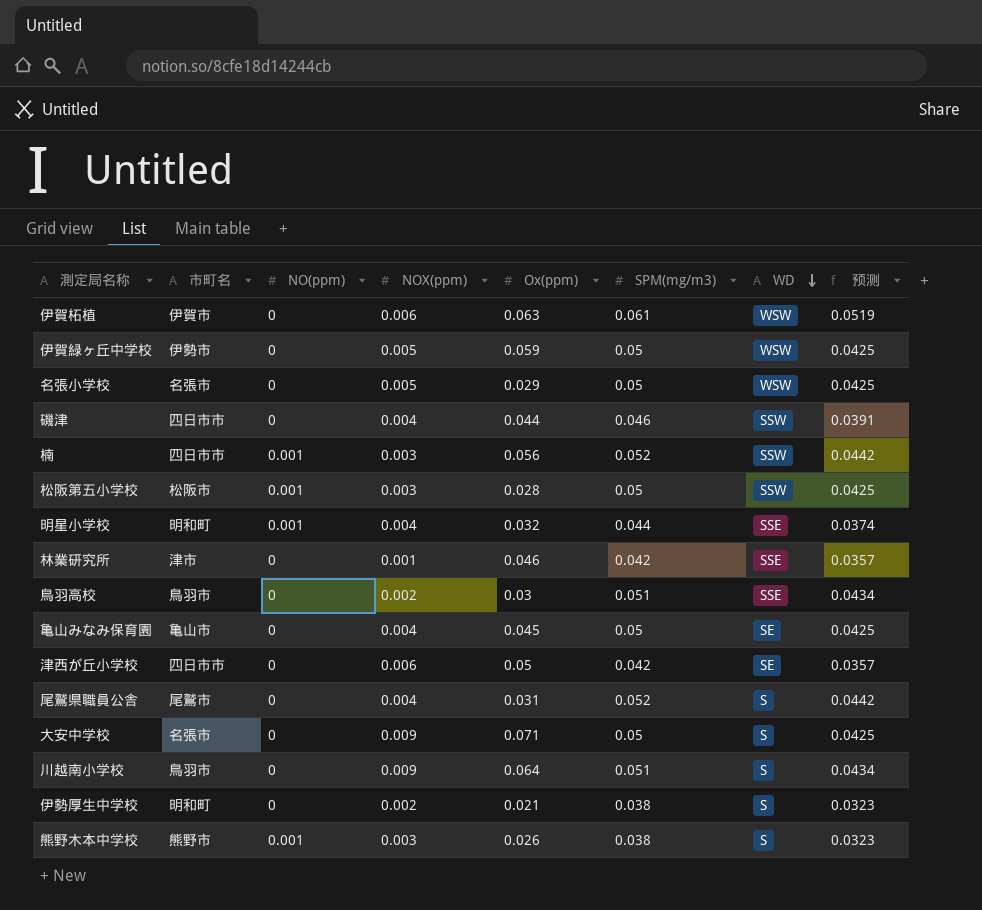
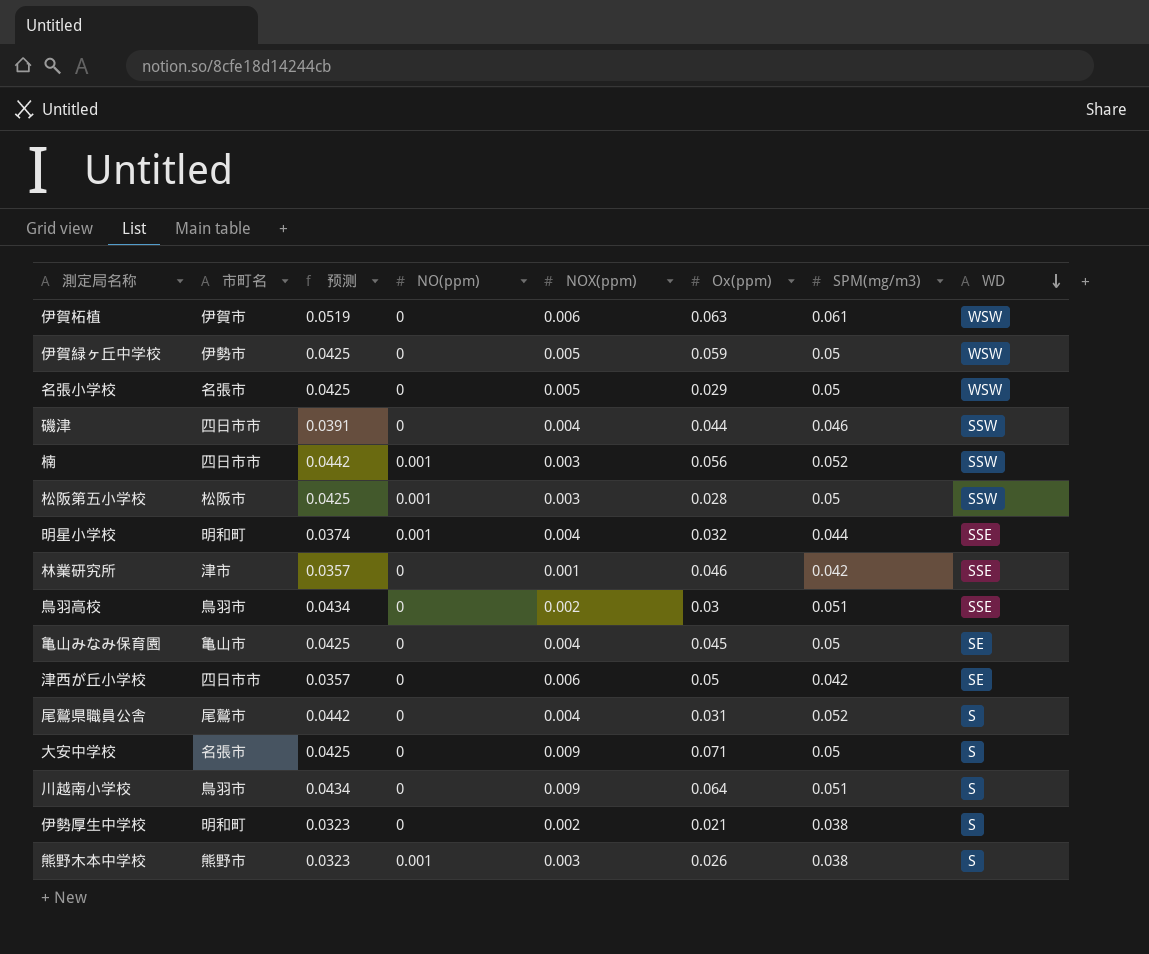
column 预测 | position: 8 -> 3

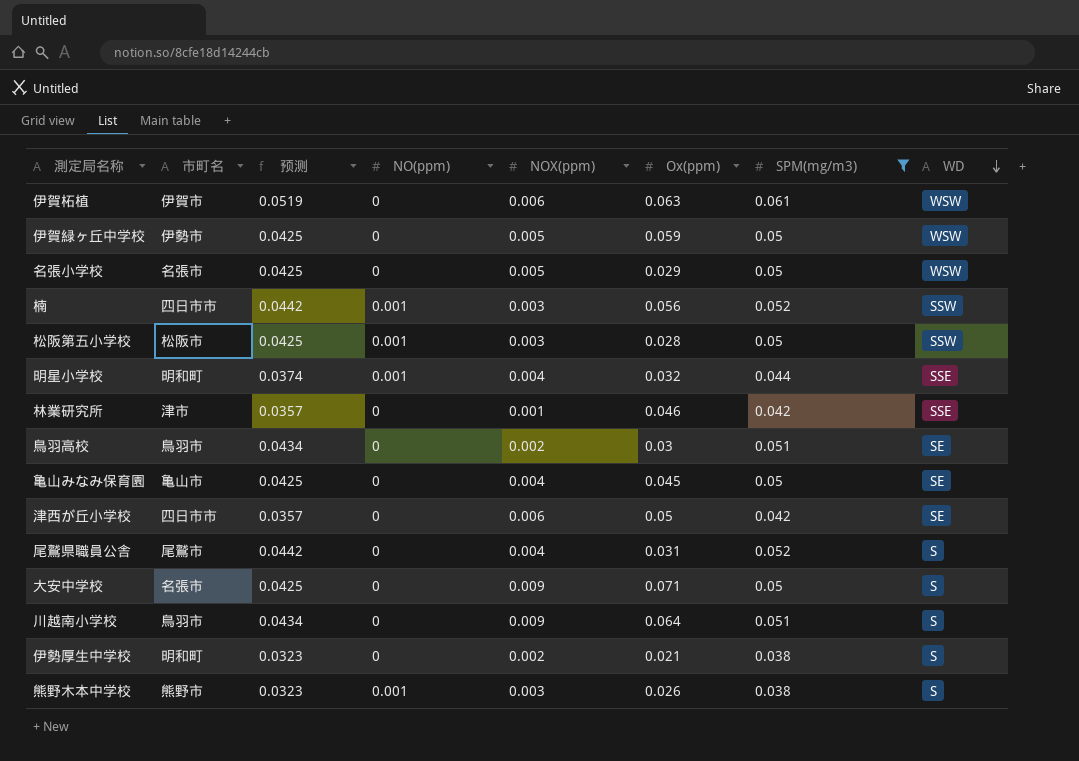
filter: none -> SPM(mg/m3) != 0.046
鳥羽高校 | WD: SSE -> SE

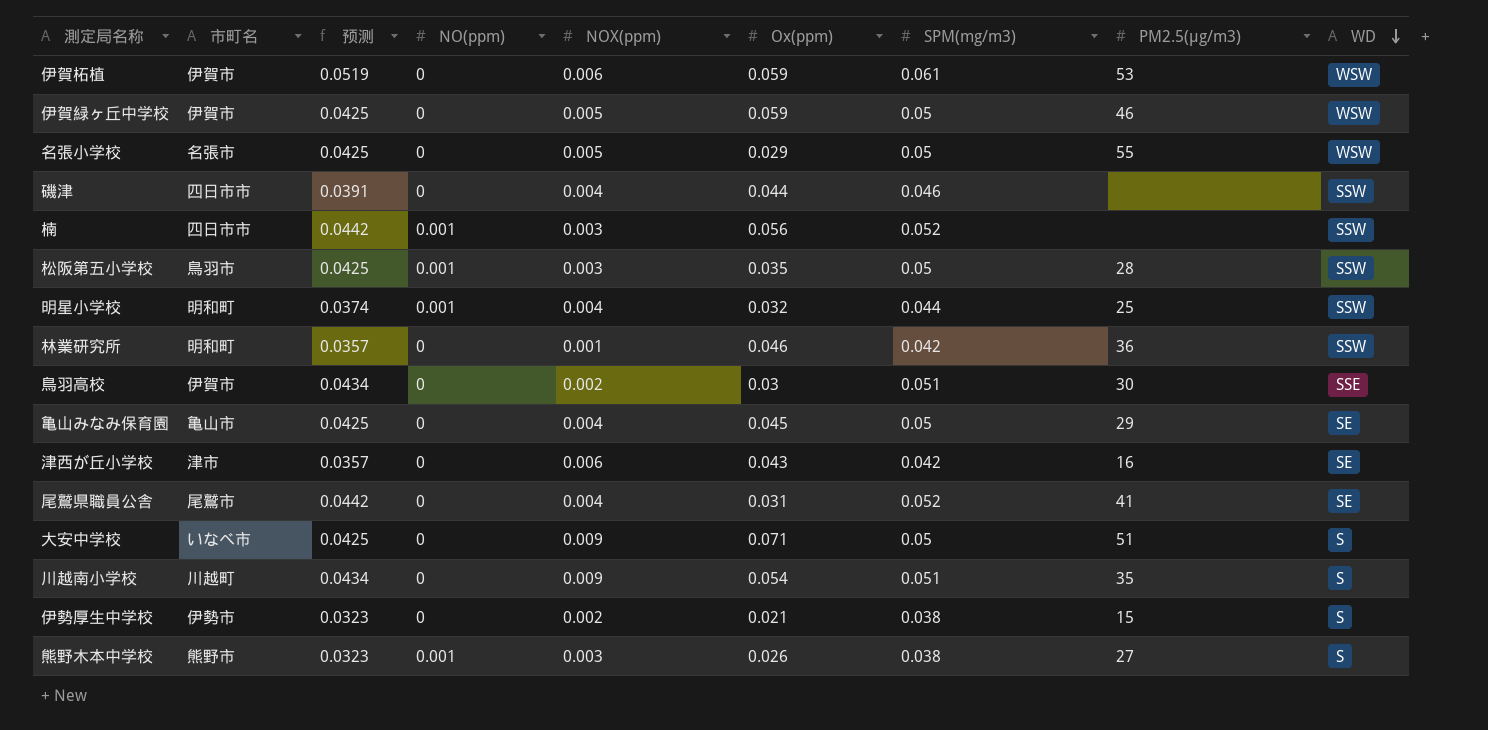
filter: SPM(mg/m3) != 0.046 -> none
column PM2.5(μg/m3) | position: none -> 8
伊賀柘植 | Ox(ppm): 0.063 -> 0.059
伊賀緑ヶ丘中学校 | 市町名: 伊勢市 -> 伊賀市
松阪第五小学校 | 市町名: 松阪市 -> 鳥羽市
松阪第五小学校 | Ox(ppm): 0.028 -> 0.035
明星小学校 | WD: SSE -> SSW
林業研究所 | 市町名: 津市 -> 明和町
林業研究所 | WD: SSE -> SSW
鳥羽高校 | 市町名: 鳥羽市 -> 伊賀市
鳥羽高校 | WD: SE -> SSE
津西が丘小学校 | 市町名: 四日市市 -> 津市
津西が丘小学校 | Ox(ppm): 0.05 -> 0.043
尾鷲県職員公舎 | WD: S -> SE
大安中学校 | 市町名: 名張市 -> いなべ市
川越南小学校 | 市町名: 鳥羽市 -> 川越町
川越南小学校 | Ox(ppm): 0.064 -> 0.054
伊勢厚生中学校 | 市町名: 明和町 -> 伊勢市

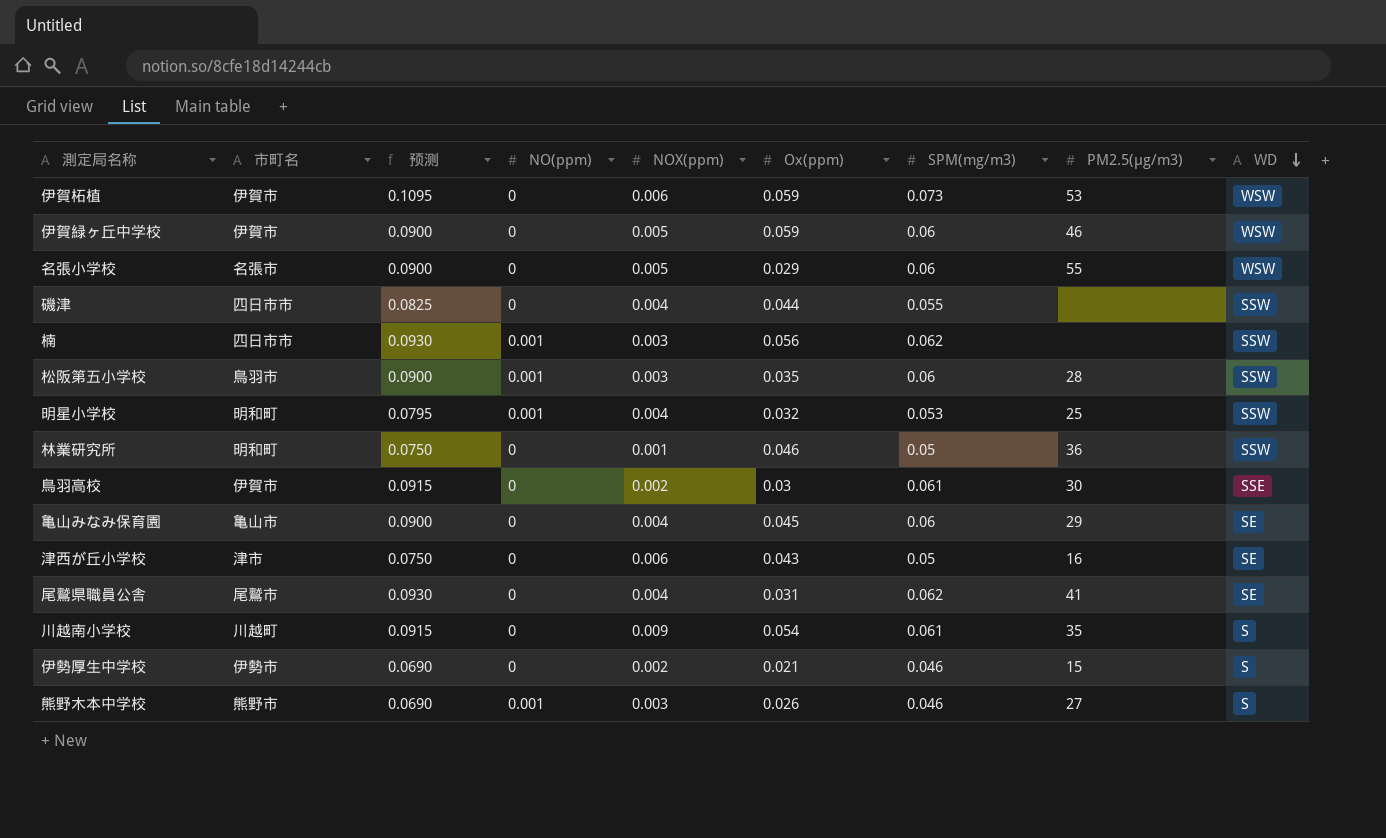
column 预测 | formula: [SPM(mg/m3)] * 0.85 -> [SPM(mg/m3)] * 1.5
row 大安中学校: いなべ市 | 0.0425 | 0 | 0.009 | 0.071 | 0.05 | 51 | S -> none
伊賀柘植 | SPM(mg/m3): 0.061 -> 0.073
伊賀緑ヶ丘中学校 | SPM(mg/m3): 0.05 -> 0.06
名張小学校 | SPM(mg/m3): 0.05 -> 0.06
磯津 | SPM(mg/m3): 0.046 -> 0.055
楠 | SPM(mg/m3): 0.052 -> 0.062
松阪第五小学校 | SPM(mg/m3): 0.05 -> 0.06
明星小学校 | SPM(mg/m3): 0.044 -> 0.053
林業研究所 | SPM(mg/m3): 0.042 -> 0.05
鳥羽高校 | SPM(mg/m3): 0.051 -> 0.061
亀山みなみ保育園 | SPM(mg/m3): 0.05 -> 0.06
津西が丘小学校 | SPM(mg/m3): 0.042 -> 0.05
尾鷲県職員公舎 | SPM(mg/m3): 0.052 -> 0.062
川越南小学校 | SPM(mg/m3): 0.051 -> 0.061
伊勢厚生中学校 | SPM(mg/m3): 0.038 -> 0.046
熊野木本中学校 | SPM(mg/m3): 0.038 -> 0.046

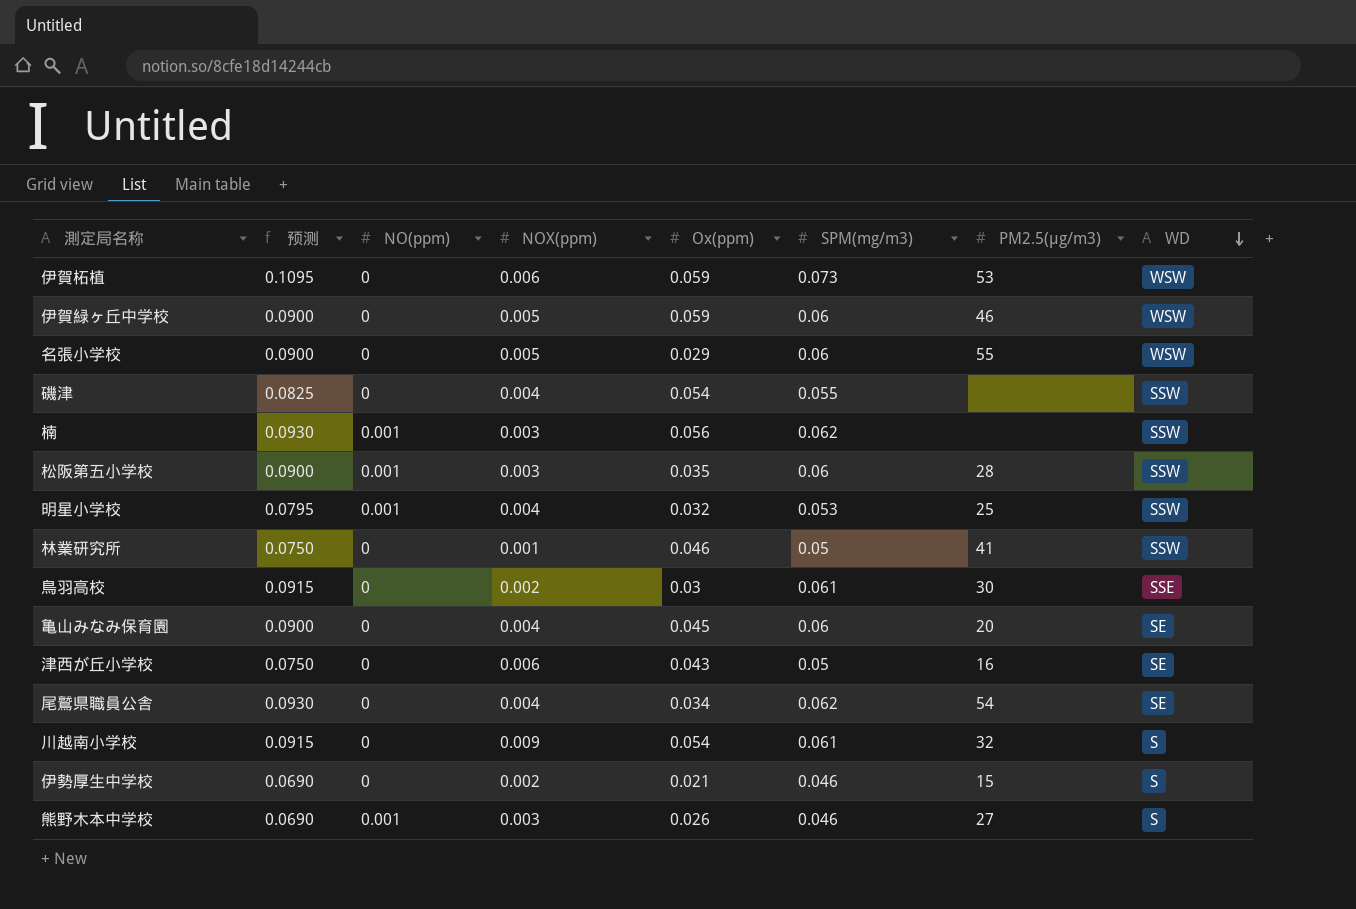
column 市町名 | position: 2 -> none
磯津 | Ox(ppm): 0.044 -> 0.054
林業研究所 | PM2.5(μg/m3): 36 -> 41
亀山みなみ保育園 | PM2.5(μg/m3): 29 -> 20
尾鷲県職員公舎 | Ox(ppm): 0.031 -> 0.034
尾鷲県職員公舎 | PM2.5(μg/m3): 41 -> 54
川越南小学校 | PM2.5(μg/m3): 35 -> 32

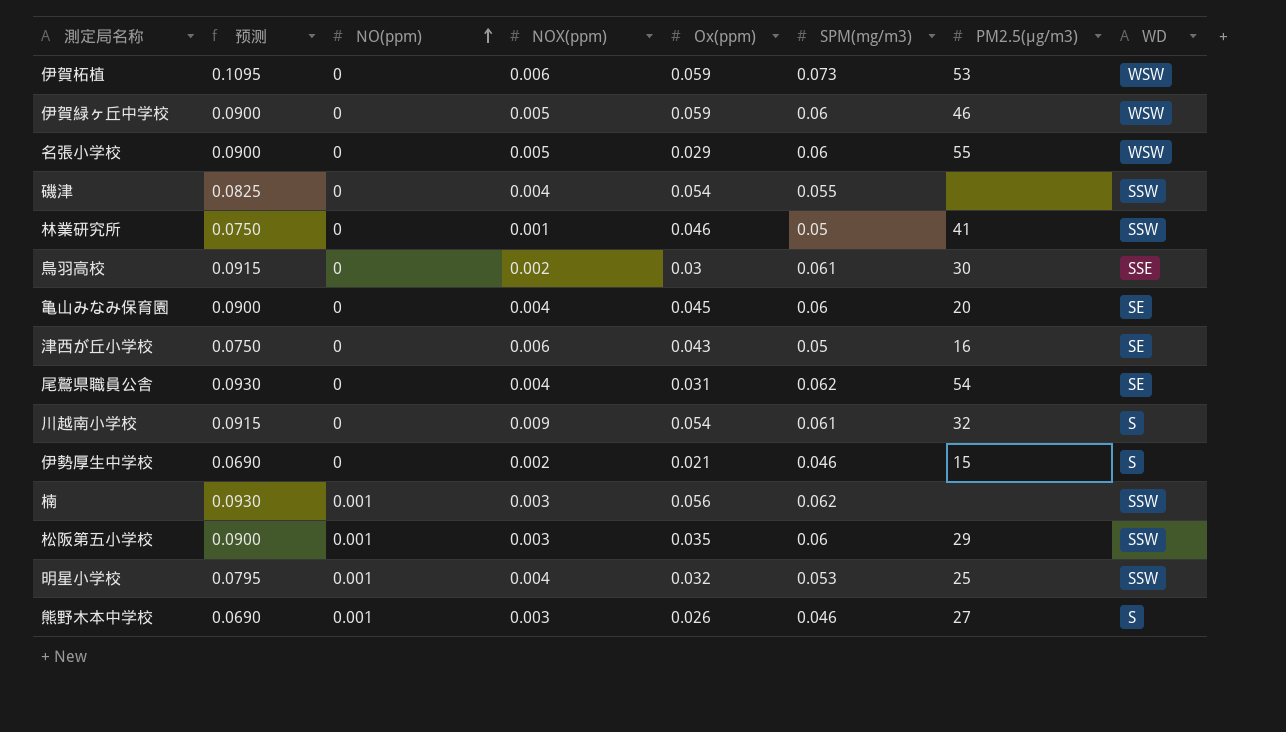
row order: WD descending -> NO(ppm) ascending
尾鷲県職員公舎 | Ox(ppm): 0.034 -> 0.031
松阪第五小学校 | PM2.5(μg/m3): 28 -> 29

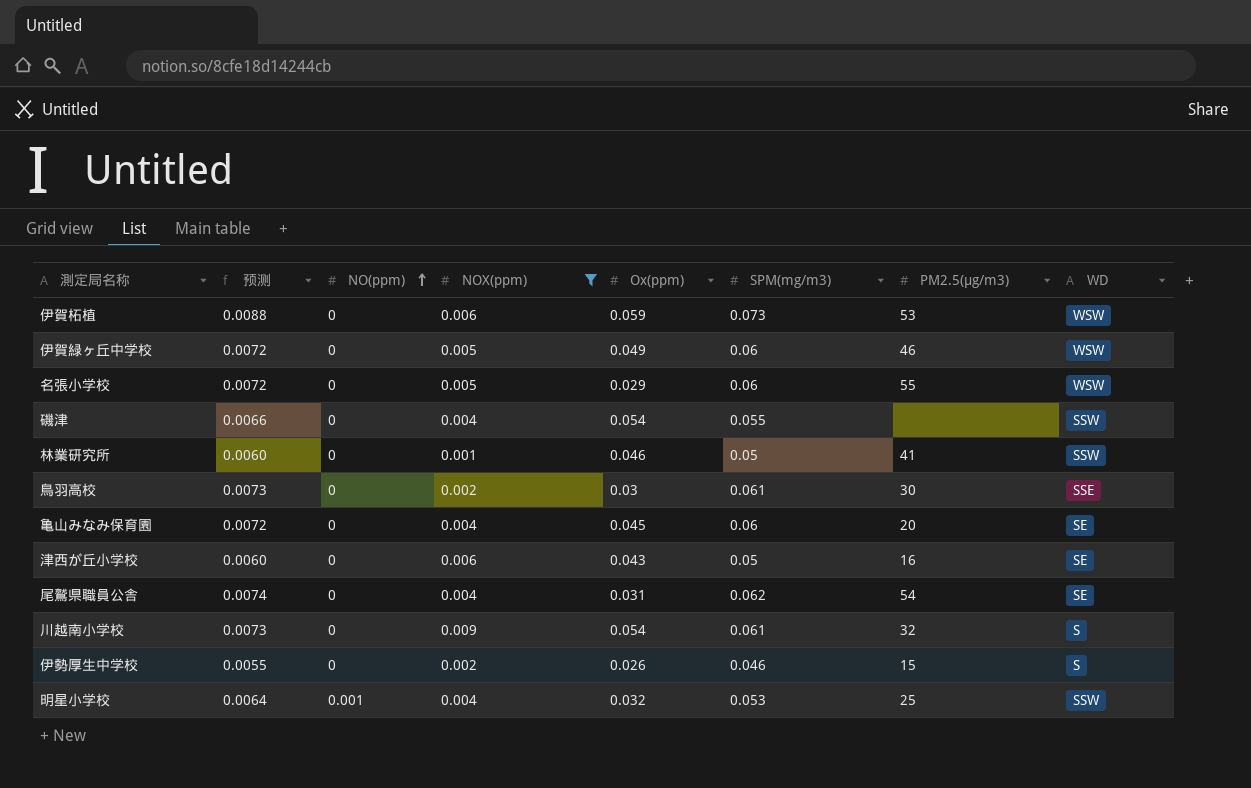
filter: none -> NOX(ppm) != 0.003
column 预测 | formula: [SPM(mg/m3)] * 1.5 -> [SPM(mg/m3)] * 0.12
伊賀緑ヶ丘中学校 | Ox(ppm): 0.059 -> 0.049
伊勢厚生中学校 | Ox(ppm): 0.021 -> 0.026

